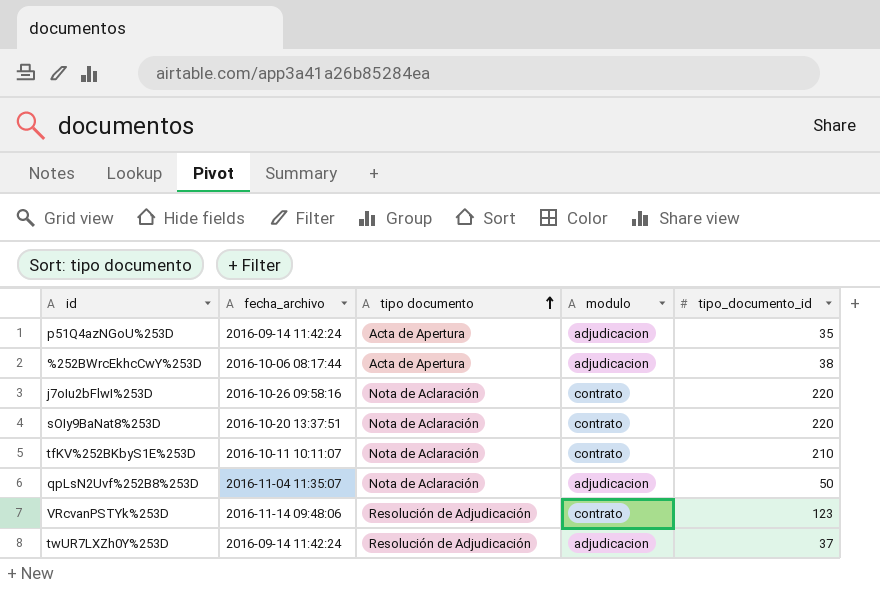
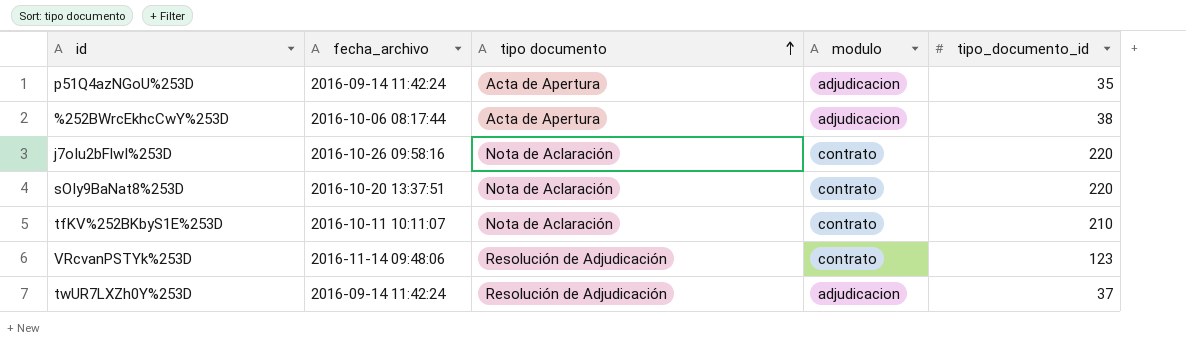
row qpLsN2Uvf%252B8%253D: 2016-11-04 11:35:07 | Nota de Aclaración | adjudicacion | 50 -> none

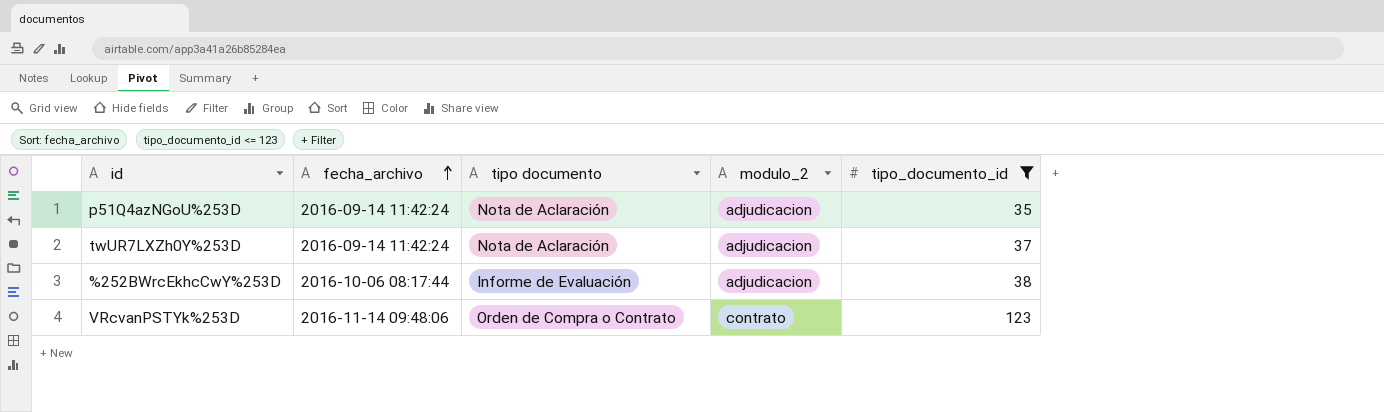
filter: none -> tipo_documento_id <= 123
row order: tipo documento ascending -> fecha_archivo ascending
column name: modulo -> modulo_2
p51Q4azNGoU%253D | tipo documento: Acta de Apertura -> Nota de Aclaración
twUR7LXZh0Y%253D | tipo documento: Resolución de Adjudicación -> Nota de Aclaración
%252BWrcEkhcCwY%253D | tipo documento: Acta de Apertura -> Informe de Evaluación
VRcvanPSTYk%253D | tipo documento: Resolución de Adjudicación -> Orden de Compra o Contrato

